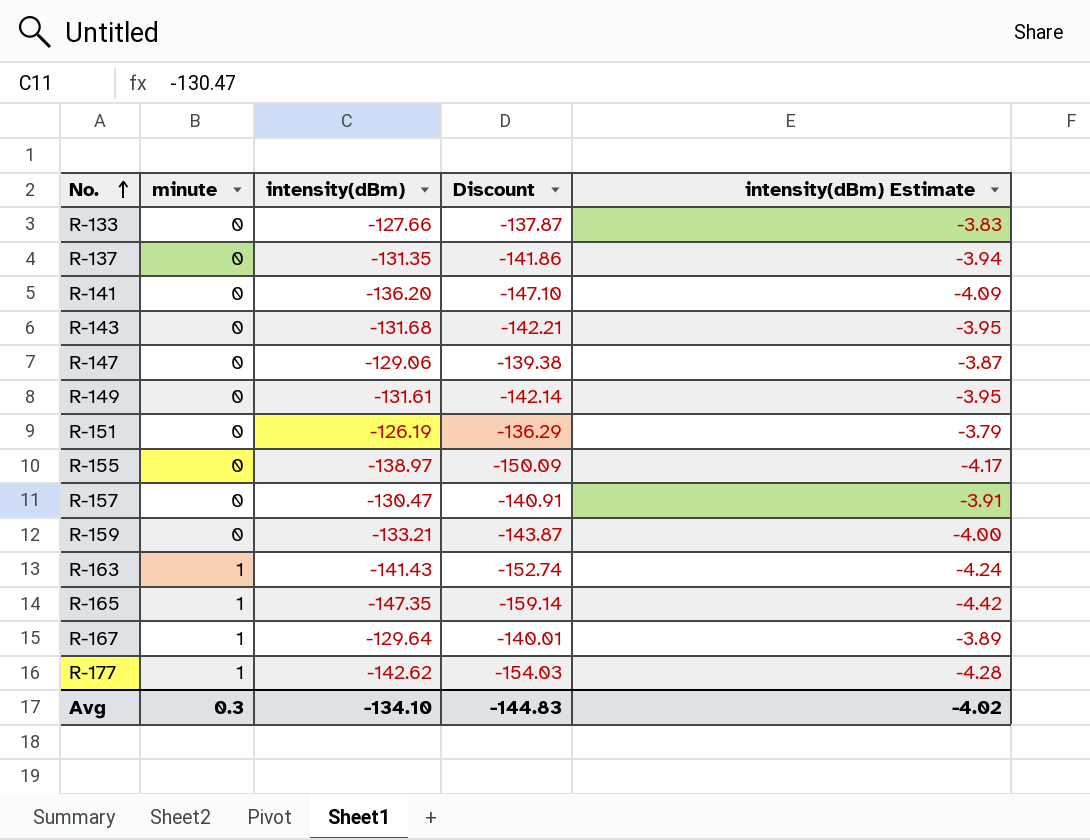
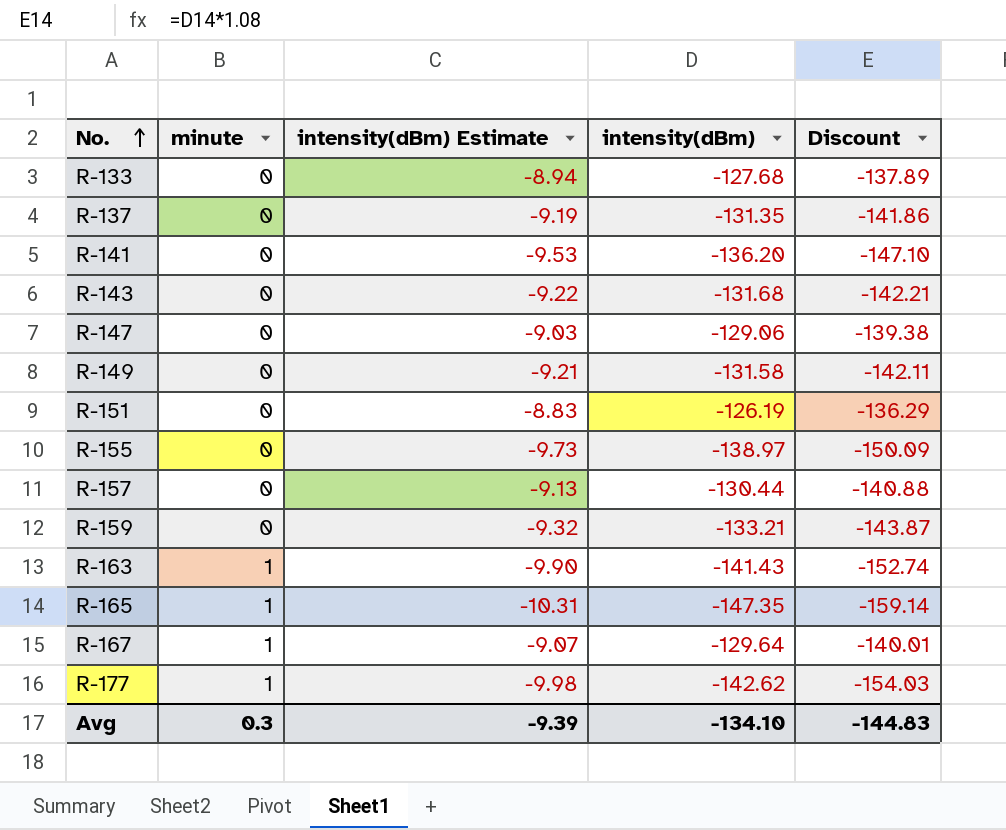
column intensity(dBm) Estimate | formula: [intensity(dBm)] * 0.03 -> [intensity(dBm)] * 0.07
column intensity(dBm) Estimate | position: 5 -> 3
R-133 | intensity(dBm): -127.66 -> -127.68
R-133 | Discount: -137.87 -> -137.89
R-149 | intensity(dBm): -131.61 -> -131.58
R-149 | Discount: -142.14 -> -142.11
R-157 | intensity(dBm): -130.47 -> -130.44
R-157 | Discount: -140.91 -> -140.88
Avg | intensity(dBm) Estimate: -4.02 -> -9.39

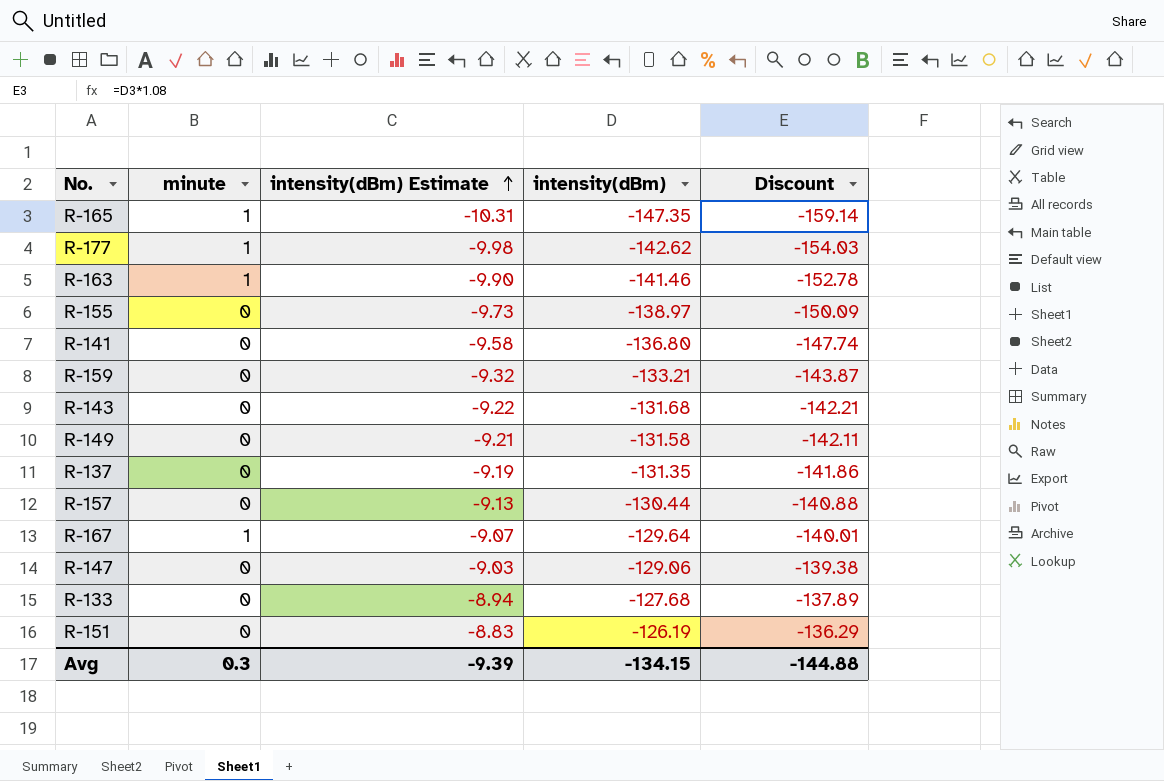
row order: No. ascending -> intensity(dBm) Estimate ascending
R-163 | intensity(dBm): -141.43 -> -141.46
R-163 | Discount: -152.74 -> -152.78
R-141 | intensity(dBm) Estimate: -9.53 -> -9.58
R-141 | intensity(dBm): -136.20 -> -136.80
R-141 | Discount: -147.10 -> -147.74
Avg | intensity(dBm): -134.10 -> -134.15
Avg | Discount: -144.83 -> -144.88

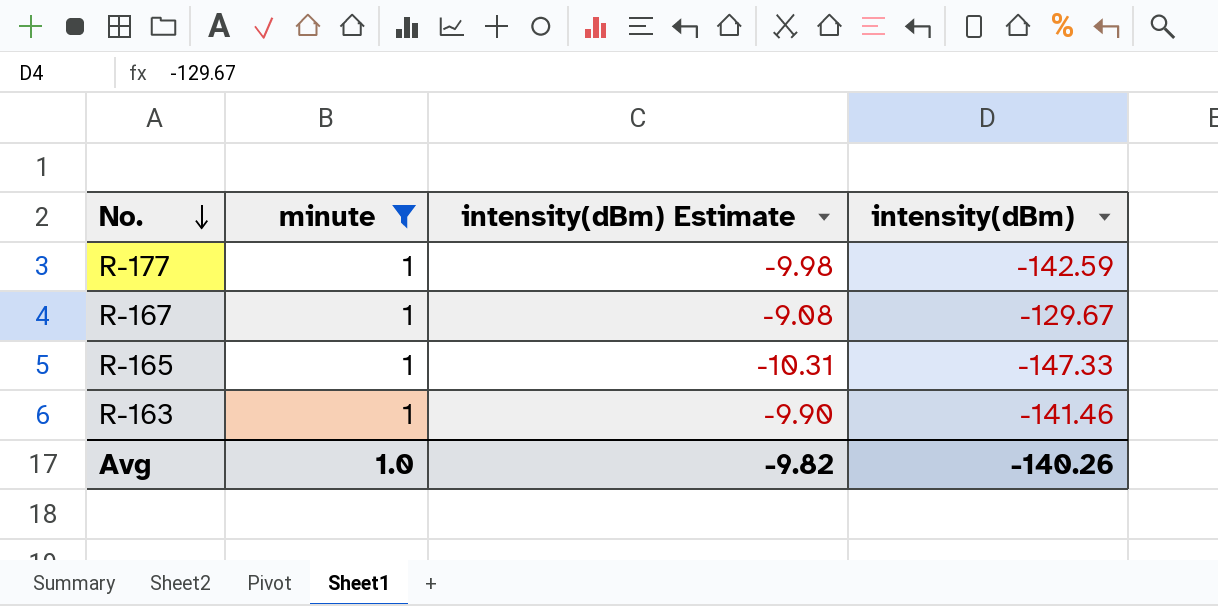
filter: none -> minute = 1
row order: intensity(dBm) Estimate ascending -> No. descending
column Discount | formula: [intensity(dBm)] * 1.08 -> none
R-177 | intensity(dBm): -142.62 -> -142.59
R-167 | intensity(dBm) Estimate: -9.07 -> -9.08
R-167 | intensity(dBm): -129.64 -> -129.67
R-165 | intensity(dBm): -147.35 -> -147.33
Avg | minute: 0.3 -> 1.0
Avg | intensity(dBm) Estimate: -9.39 -> -9.82
Avg | intensity(dBm): -134.15 -> -140.26

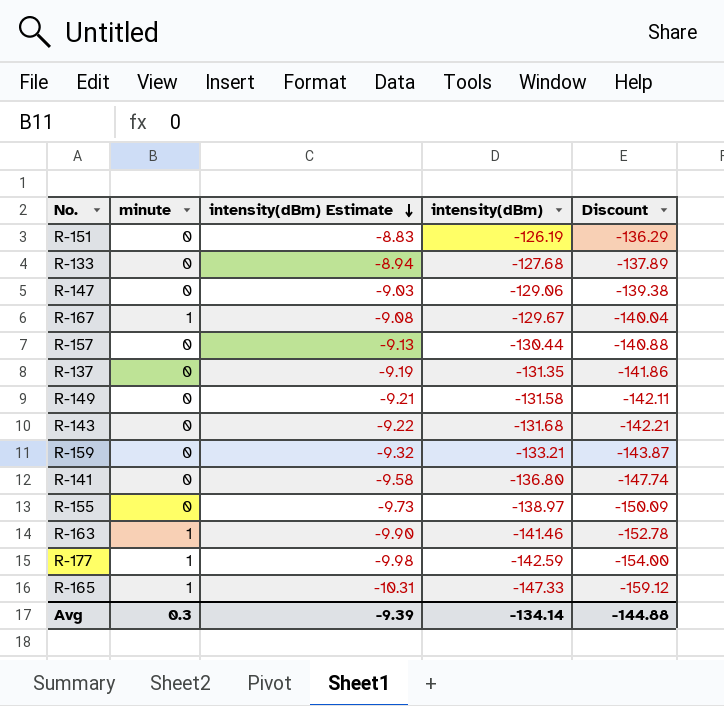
filter: minute = 1 -> none
row order: No. descending -> intensity(dBm) Estimate descending
column Discount | formula: none -> [intensity(dBm)] * 1.08
Avg | minute: 1.0 -> 0.3
Avg | intensity(dBm) Estimate: -9.82 -> -9.39
Avg | intensity(dBm): -140.26 -> -134.14

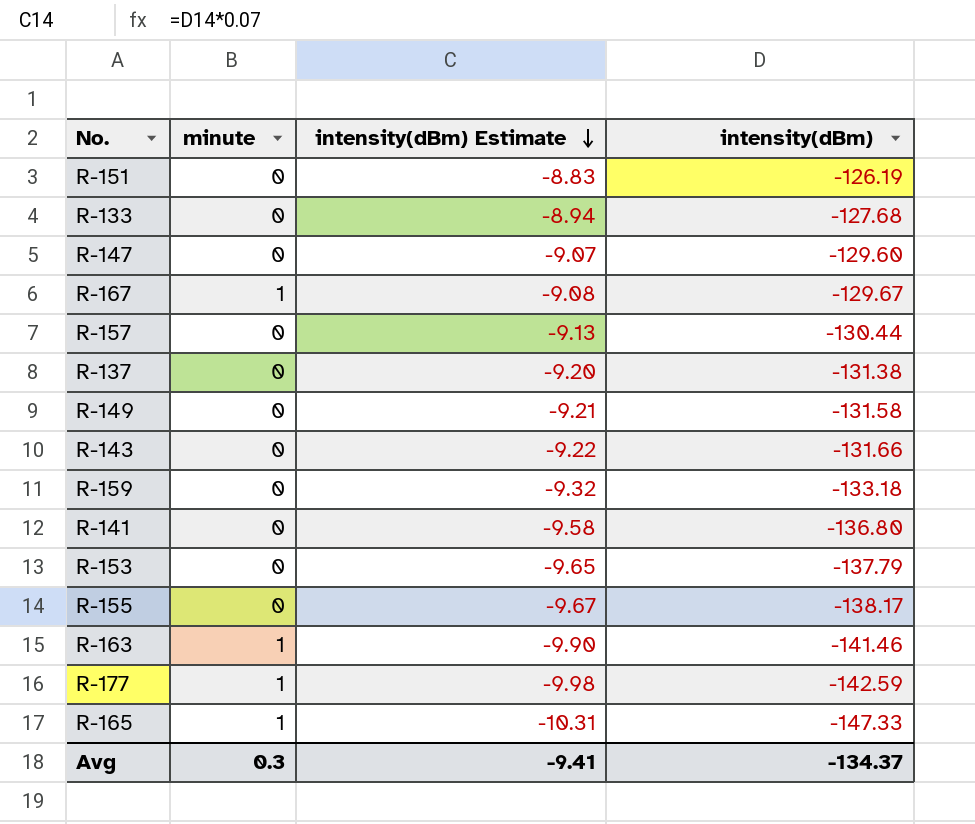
column Discount | formula: [intensity(dBm)] * 1.08 -> none
R-147 | intensity(dBm) Estimate: -9.03 -> -9.07
R-147 | intensity(dBm): -129.06 -> -129.60
R-137 | intensity(dBm) Estimate: -9.19 -> -9.20
R-137 | intensity(dBm): -131.35 -> -131.38
R-143 | intensity(dBm): -131.68 -> -131.66
R-159 | intensity(dBm): -133.21 -> -133.18
row R-153: none -> 0 | -9.65 | -137.79
R-155 | intensity(dBm) Estimate: -9.73 -> -9.67
R-155 | intensity(dBm): -138.97 -> -138.17
Avg | intensity(dBm) Estimate: -9.39 -> -9.41
Avg | intensity(dBm): -134.14 -> -134.37

